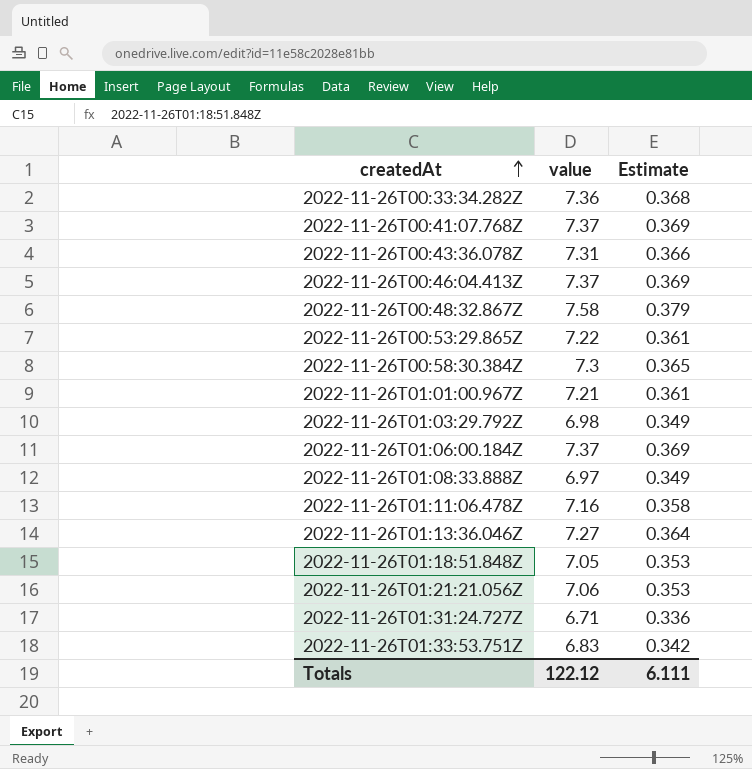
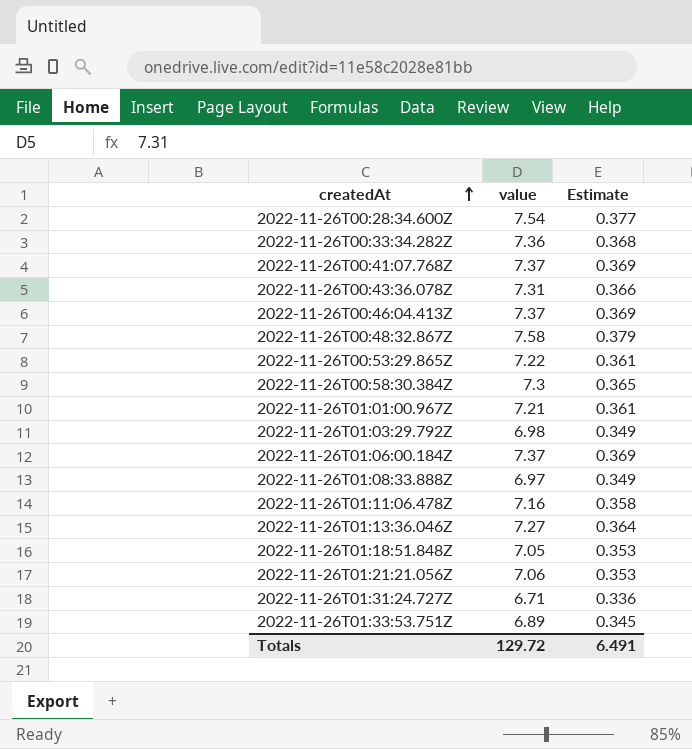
row 2022-11-26T00:28:34.600Z: none -> 7.54 | 0.377
2022-11-26T01:33:53.751Z | value: 6.83 -> 6.89
2022-11-26T01:33:53.751Z | Estimate: 0.342 -> 0.345
Totals | value: 122.12 -> 129.72
Totals | Estimate: 6.111 -> 6.491

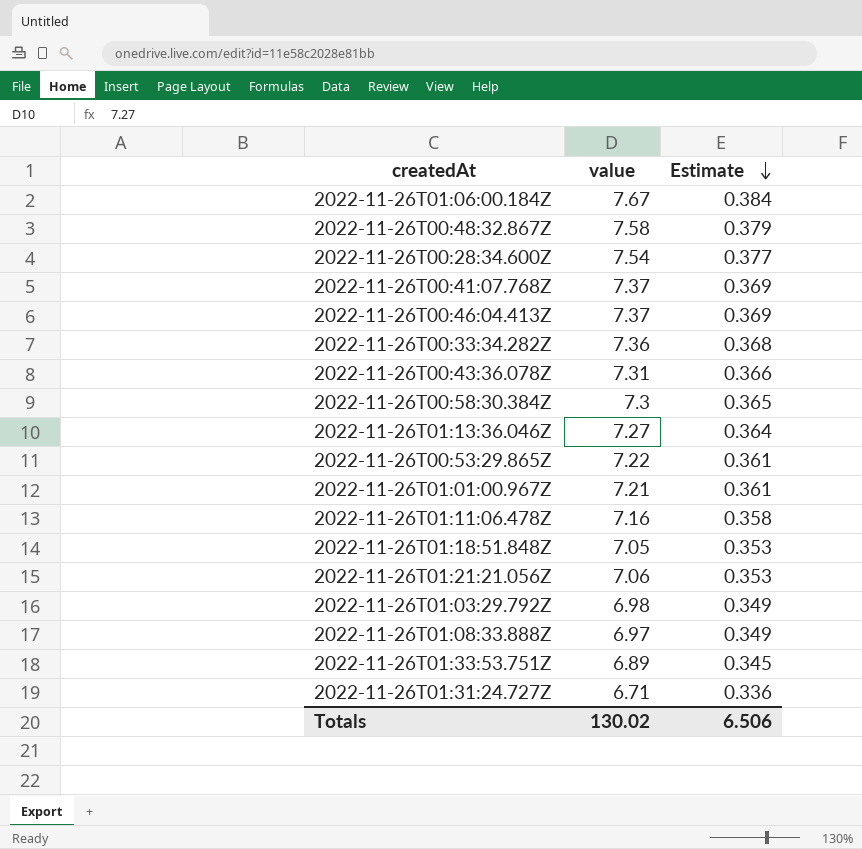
row order: createdAt ascending -> Estimate descending
2022-11-26T01:06:00.184Z | value: 7.37 -> 7.67
2022-11-26T01:06:00.184Z | Estimate: 0.369 -> 0.384
Totals | value: 129.72 -> 130.02
Totals | Estimate: 6.491 -> 6.506

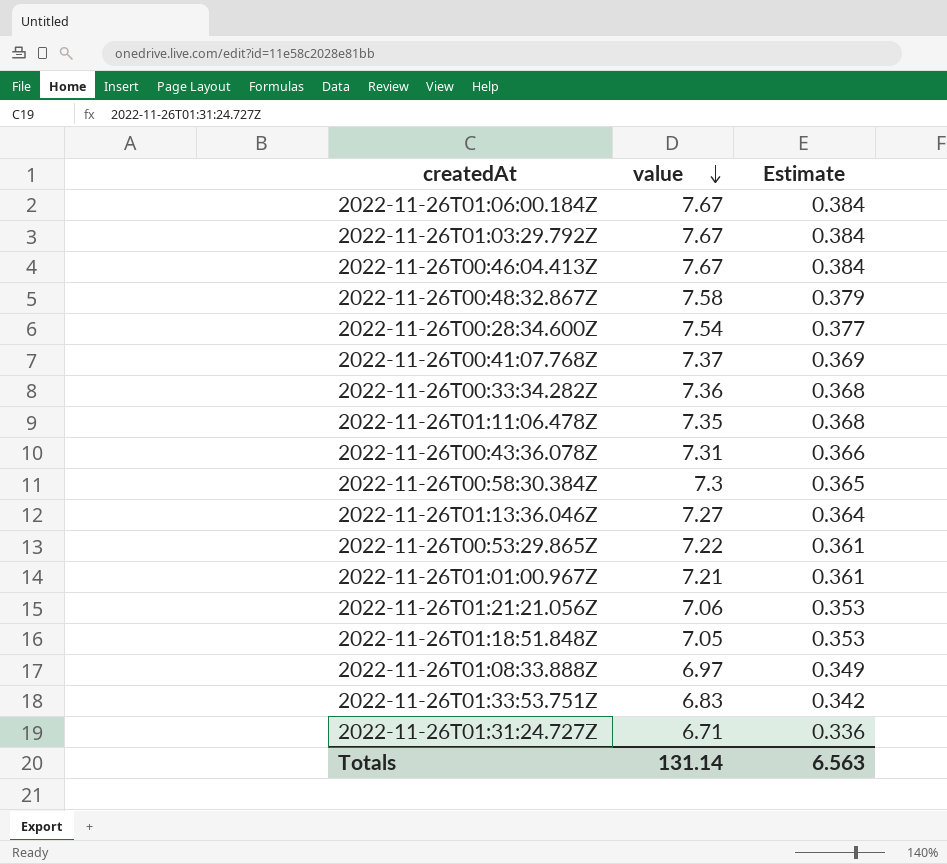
row order: Estimate descending -> value descending
2022-11-26T01:03:29.792Z | value: 6.98 -> 7.67
2022-11-26T01:03:29.792Z | Estimate: 0.349 -> 0.384
2022-11-26T00:46:04.413Z | value: 7.37 -> 7.67
2022-11-26T00:46:04.413Z | Estimate: 0.369 -> 0.384
2022-11-26T01:11:06.478Z | value: 7.16 -> 7.35
2022-11-26T01:11:06.478Z | Estimate: 0.358 -> 0.368
2022-11-26T01:33:53.751Z | value: 6.89 -> 6.83
2022-11-26T01:33:53.751Z | Estimate: 0.345 -> 0.342
Totals | value: 130.02 -> 131.14
Totals | Estimate: 6.506 -> 6.563

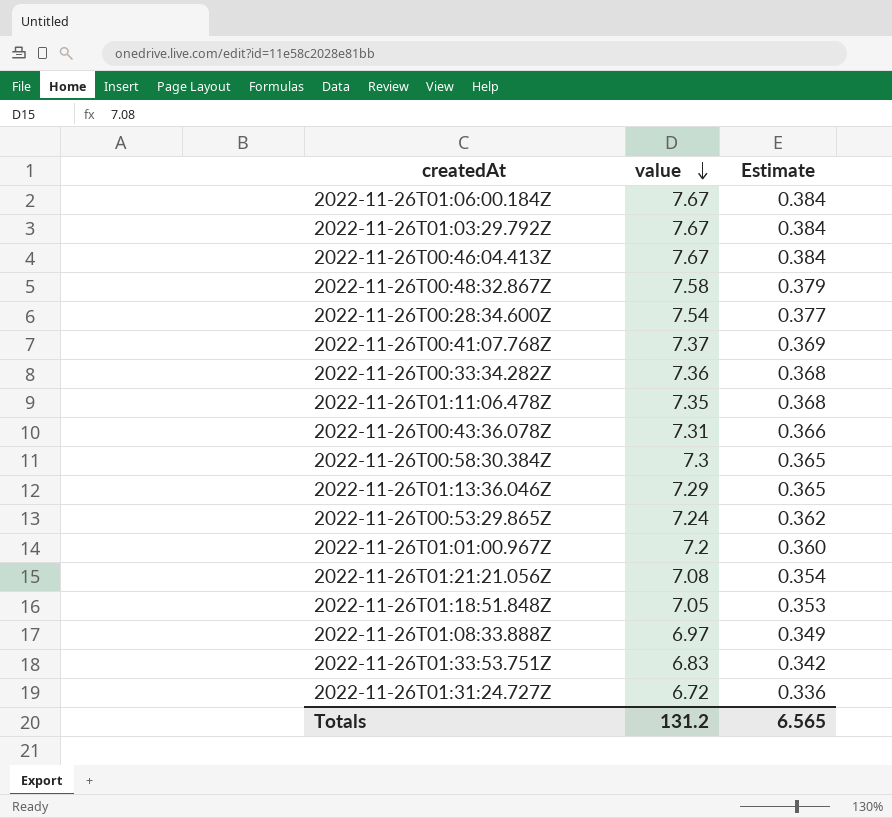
2022-11-26T01:13:36.046Z | value: 7.27 -> 7.29
2022-11-26T01:13:36.046Z | Estimate: 0.364 -> 0.365
2022-11-26T00:53:29.865Z | value: 7.22 -> 7.24
2022-11-26T00:53:29.865Z | Estimate: 0.361 -> 0.362
2022-11-26T01:01:00.967Z | value: 7.21 -> 7.2
2022-11-26T01:01:00.967Z | Estimate: 0.361 -> 0.360
2022-11-26T01:21:21.056Z | value: 7.06 -> 7.08
2022-11-26T01:21:21.056Z | Estimate: 0.353 -> 0.354
2022-11-26T01:31:24.727Z | value: 6.71 -> 6.72
Totals | value: 131.14 -> 131.2
Totals | Estimate: 6.563 -> 6.565

